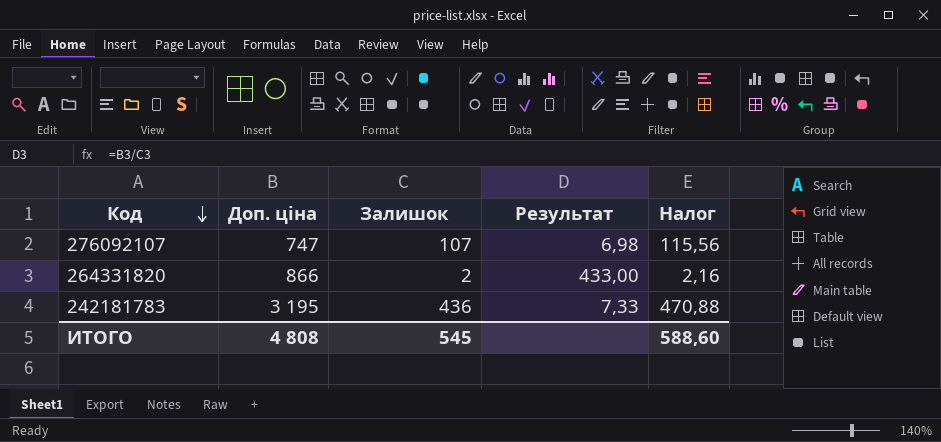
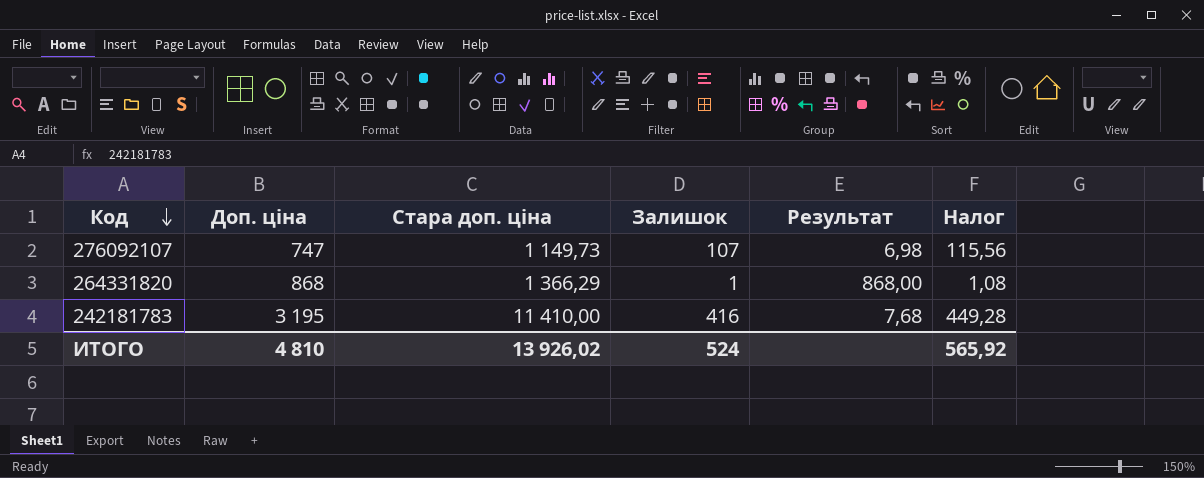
column Стара доп. ціна | position: none -> 3
264331820 | Доп. ціна: 866 -> 868
264331820 | Залишок: 2 -> 1
264331820 | Результат: 433,00 -> 868,00
264331820 | Налог: 2,16 -> 1,08
242181783 | Залишок: 436 -> 416
242181783 | Результат: 7,33 -> 7,68
242181783 | Налог: 470,88 -> 449,28
ИТОГО | Доп. ціна: 4 808 -> 4 810
ИТОГО | Залишок: 545 -> 524
ИТОГО | Налог: 588,60 -> 565,92

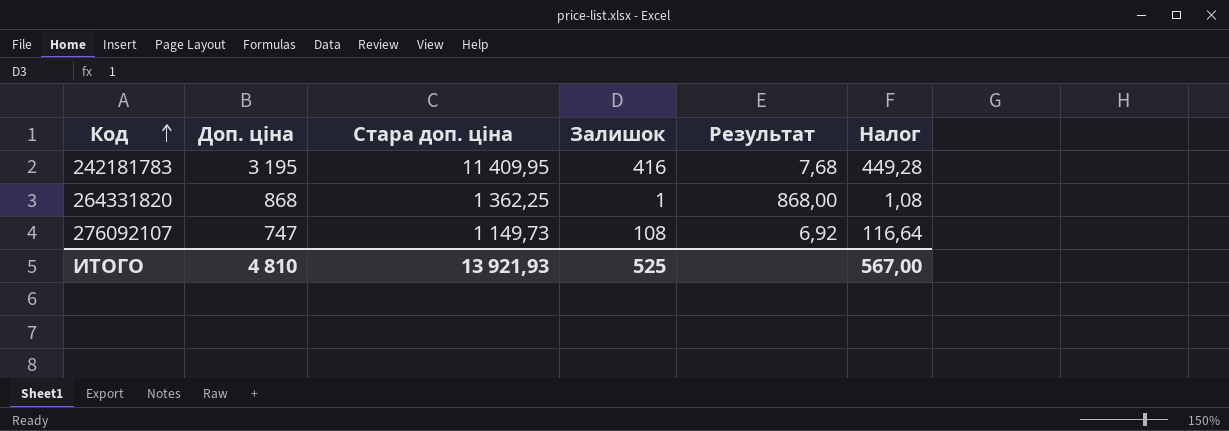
row order: Код descending -> Код ascending
242181783 | Стара доп. ціна: 11 410,00 -> 11 409,95
264331820 | Стара доп. ціна: 1 366,29 -> 1 362,25
276092107 | Залишок: 107 -> 108
276092107 | Результат: 6,98 -> 6,92
276092107 | Налог: 115,56 -> 116,64
ИТОГО | Стара доп. ціна: 13 926,02 -> 13 921,93
ИТОГО | Залишок: 524 -> 525
ИТОГО | Налог: 565,92 -> 567,00

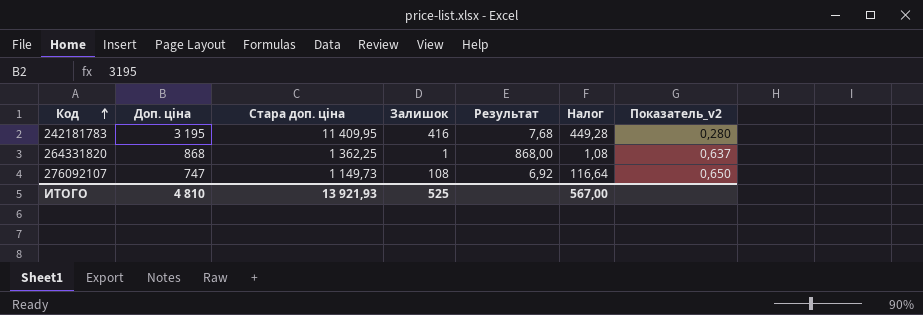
column Показатель_v2 | formula: none -> [Доп. ціна] / [Стара доп. ціна]

